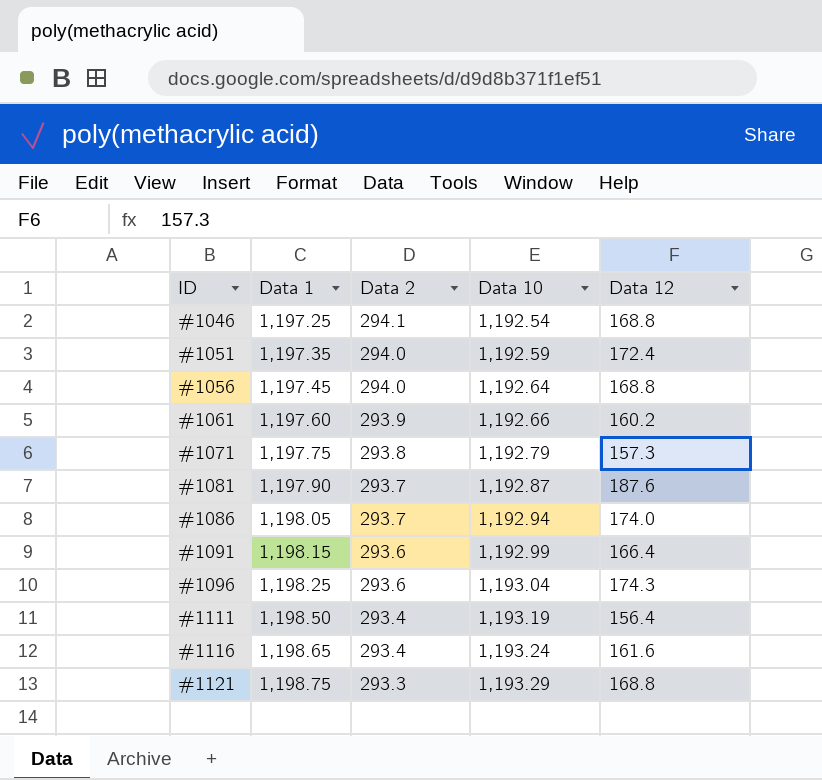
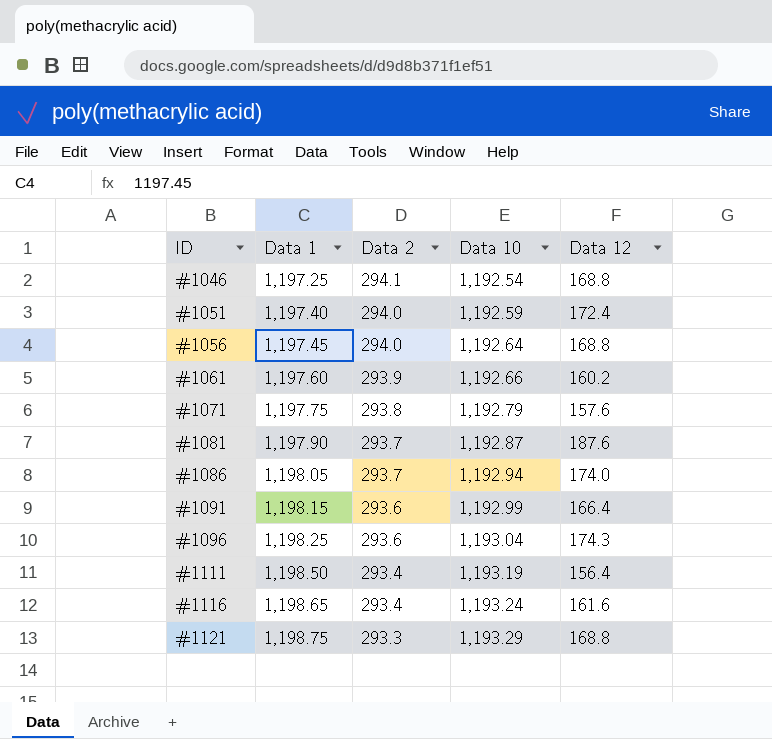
#1051 | Data 1: 1,197.35 -> 1,197.40
#1071 | Data 12: 157.3 -> 157.6

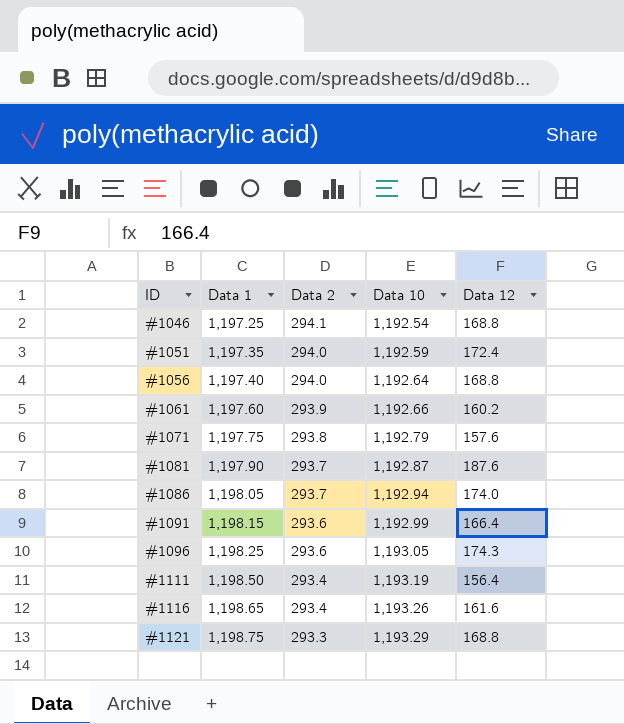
#1051 | Data 1: 1,197.40 -> 1,197.35
#1056 | Data 1: 1,197.45 -> 1,197.40
#1096 | Data 10: 1,193.04 -> 1,193.05
#1116 | Data 10: 1,193.24 -> 1,193.26

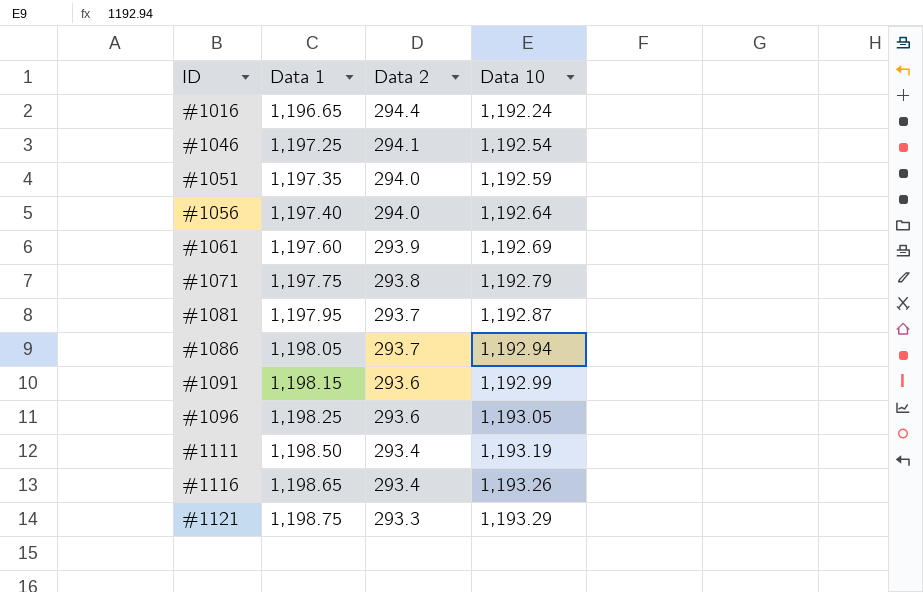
column Data 12 | position: 5 -> none
row #1016: none -> 1,196.65 | 294.4 | 1,192.24
#1061 | Data 10: 1,192.66 -> 1,192.69
#1081 | Data 1: 1,197.90 -> 1,197.95

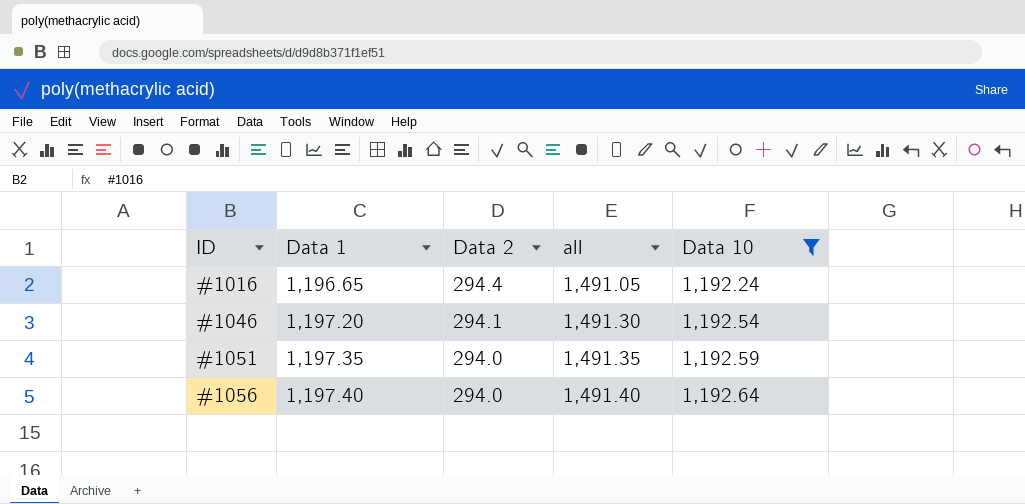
filter: none -> Data 10 <= 1,192.64
column all | formula: none -> [Data 1] + [Data 2]
#1046 | Data 1: 1,197.25 -> 1,197.20

